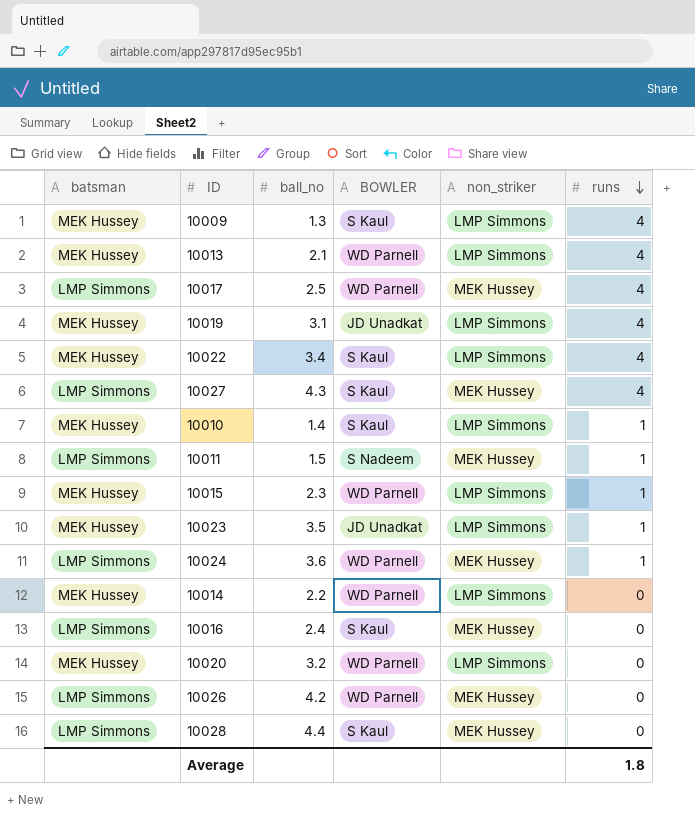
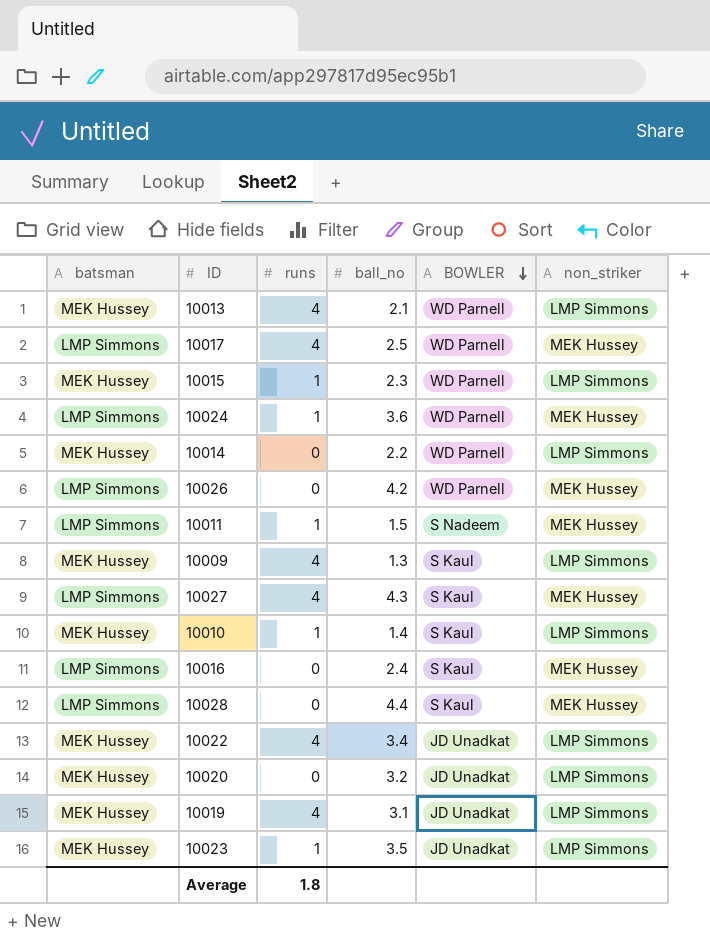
row order: runs descending -> BOWLER descending
column runs | position: 6 -> 3
10022 | BOWLER: S Kaul -> JD Unadkat
10020 | BOWLER: WD Parnell -> JD Unadkat

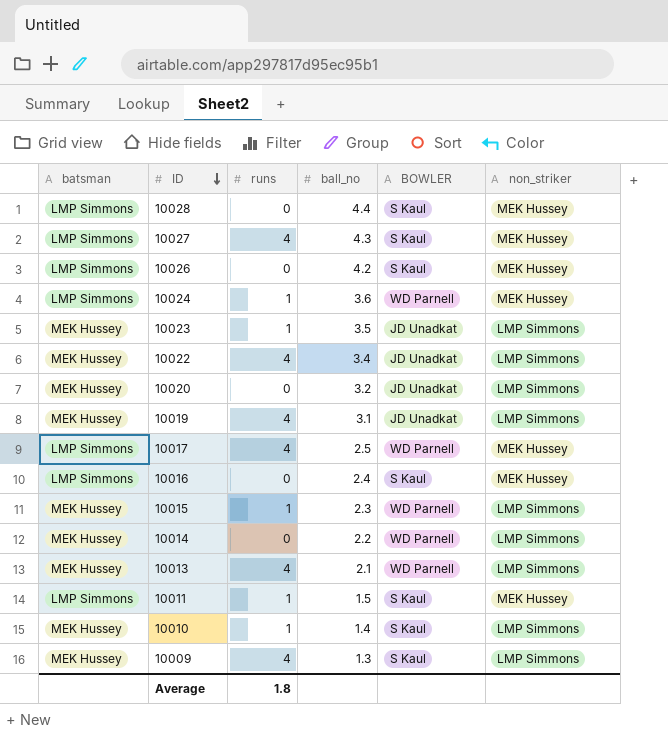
row order: BOWLER descending -> ID descending
10026 | BOWLER: WD Parnell -> S Kaul
10011 | BOWLER: S Nadeem -> S Kaul

